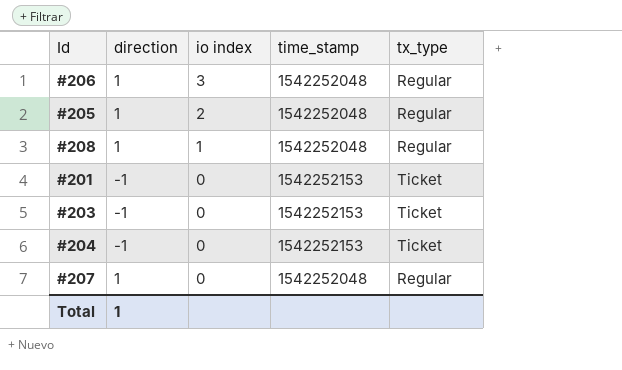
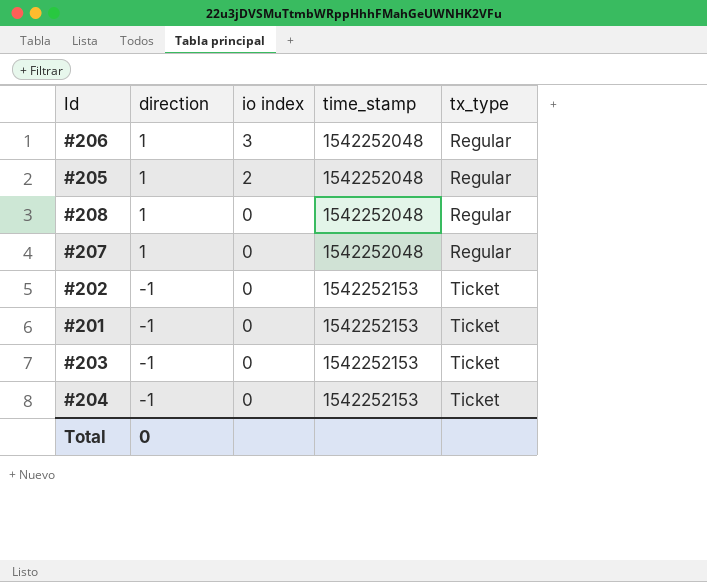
row order: io index descending -> direction descending
#208 | io index: 1 -> 0
row #202: none -> -1 | 0 | 1542252153 | Ticket
Total | direction: 1 -> 0

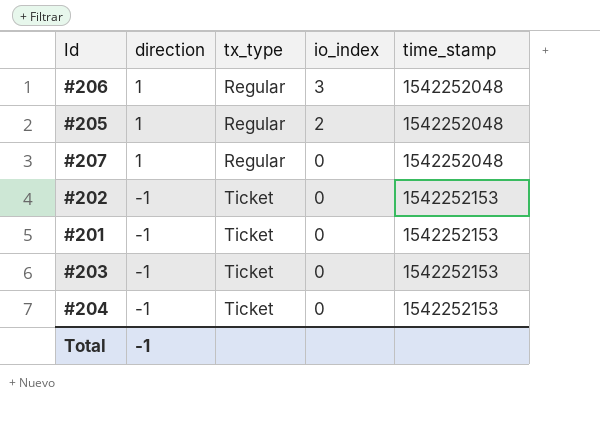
column tx_type | position: 5 -> 3
column name: io index -> io_index
row #208: 1 | 0 | 1542252048 | Regular -> none
Total | direction: 0 -> -1

